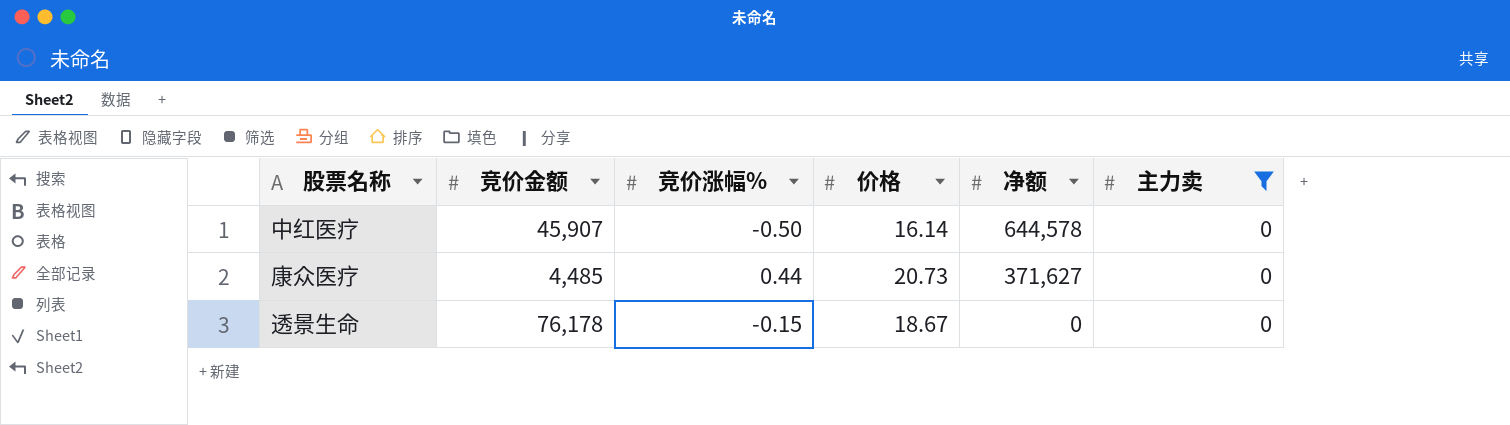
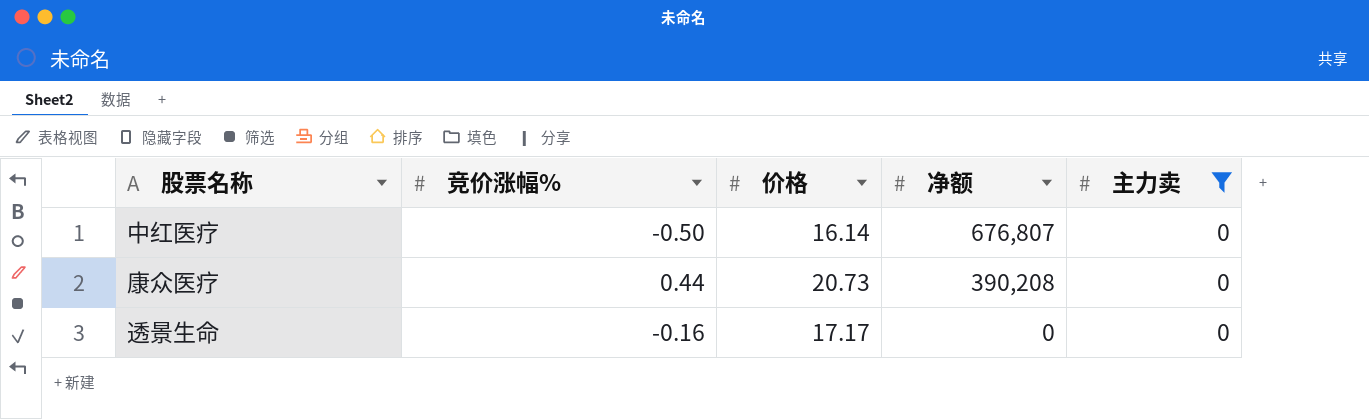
column 竞价金额 | position: 2 -> none
中红医疗 | 净额: 644,578 -> 676,807
康众医疗 | 净额: 371,627 -> 390,208
透景生命 | 竞价涨幅%: -0.15 -> -0.16
透景生命 | 价格: 18.67 -> 17.17

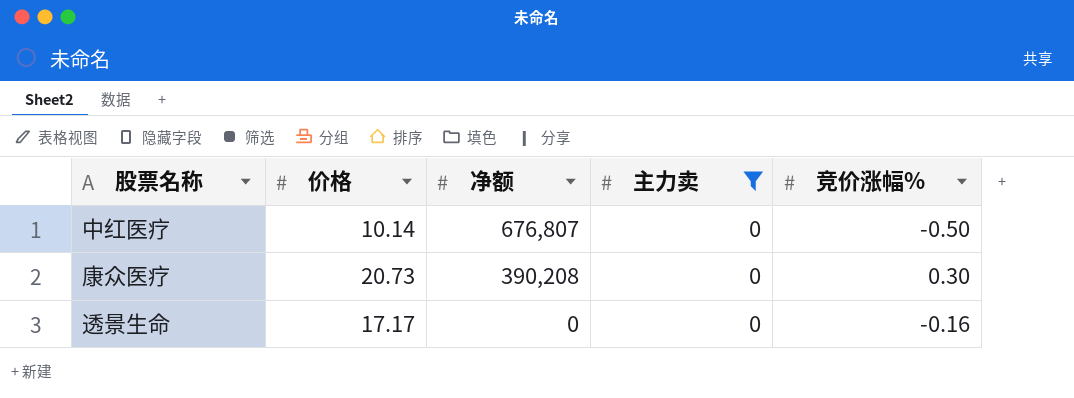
column 竞价涨幅% | position: 2 -> 5
中红医疗 | 价格: 16.14 -> 10.14
康众医疗 | 竞价涨幅%: 0.44 -> 0.30

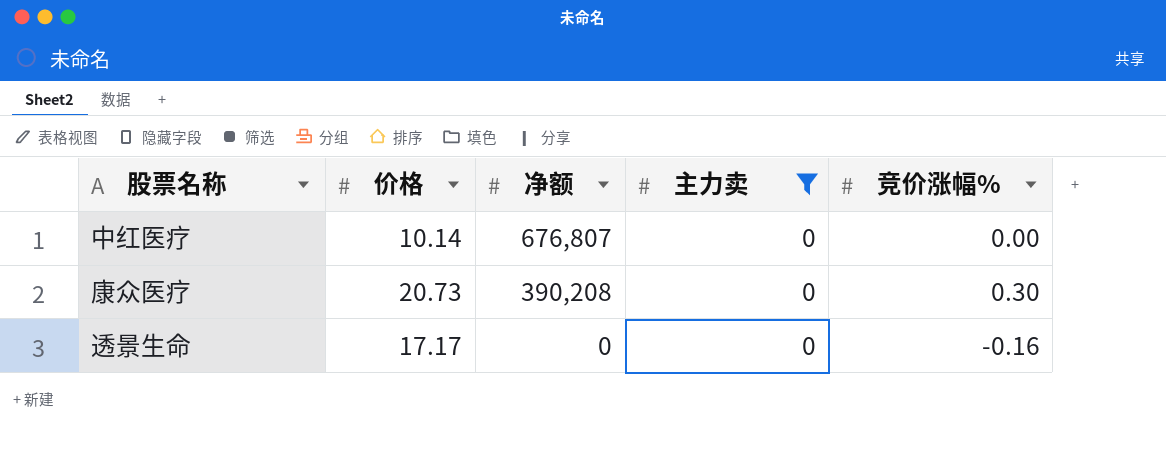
中红医疗 | 竞价涨幅%: -0.50 -> 0.00

